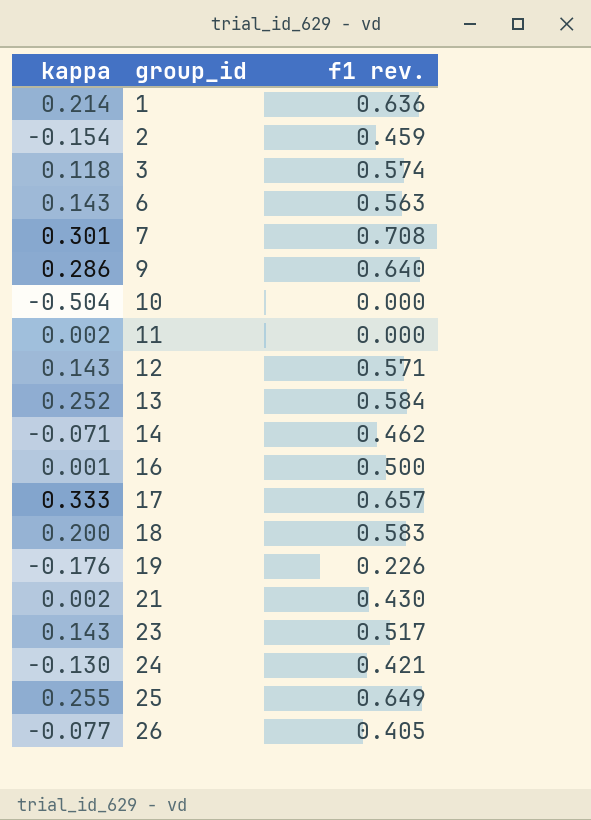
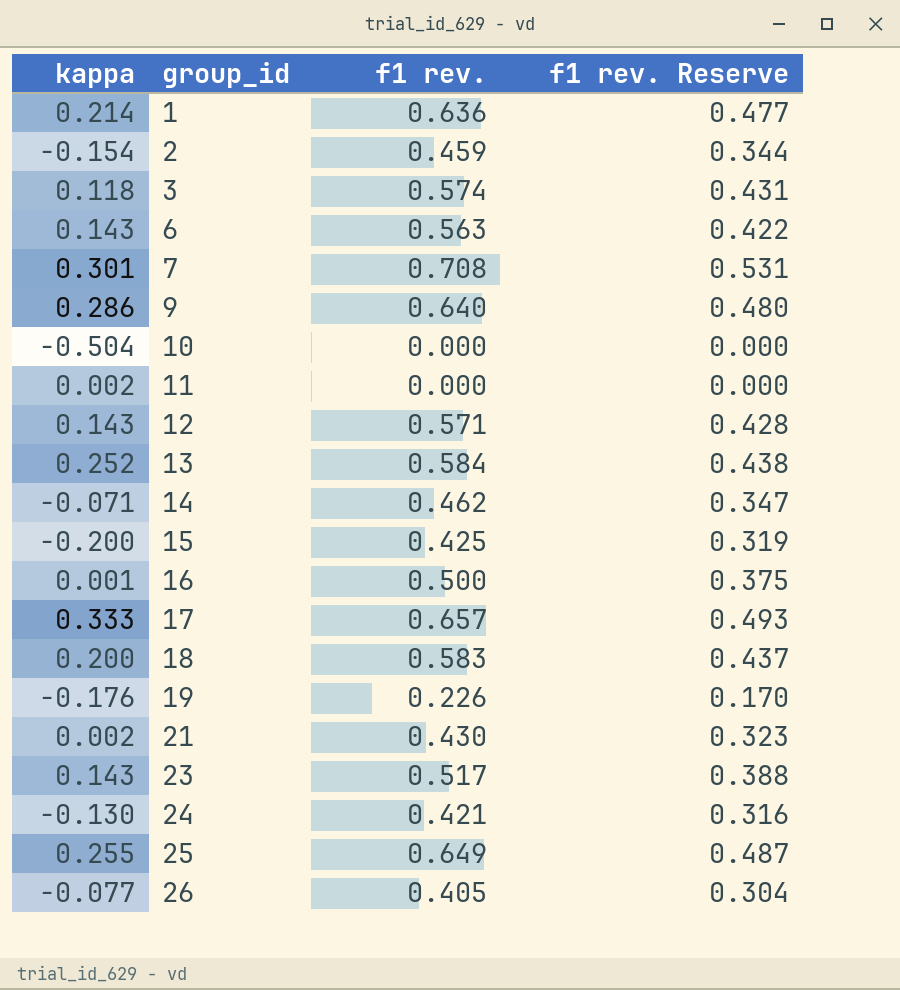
column f1 rev. Reserve | formula: none -> [f1 rev.] * 0.75
row 15: none -> -0.200 | 0.425 | 0.319

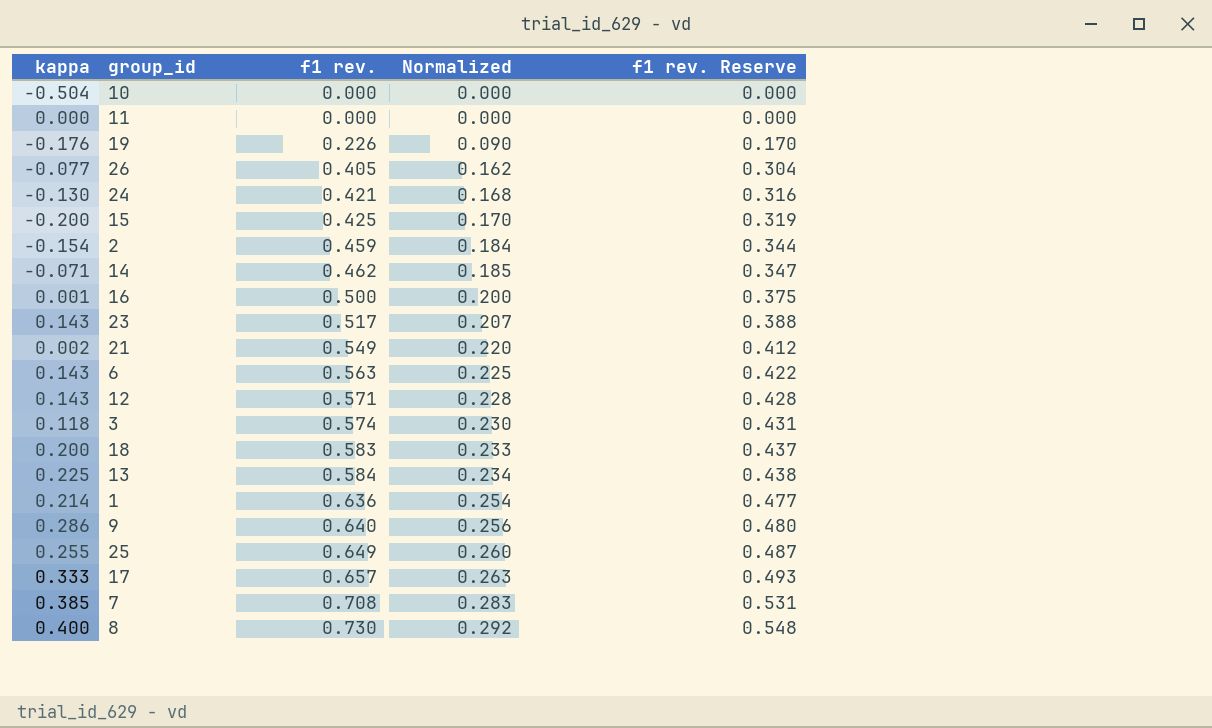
row order: group_id ascending -> f1 rev. ascending
column Normalized | formula: none -> [f1 rev.] * 0.4
11 | kappa: 0.002 -> 0.000
21 | f1 rev.: 0.430 -> 0.549
21 | f1 rev. Reserve: 0.323 -> 0.412
13 | kappa: 0.252 -> 0.225
7 | kappa: 0.301 -> 0.385
row 8: none -> 0.400 | 0.730 | 0.292 | 0.548

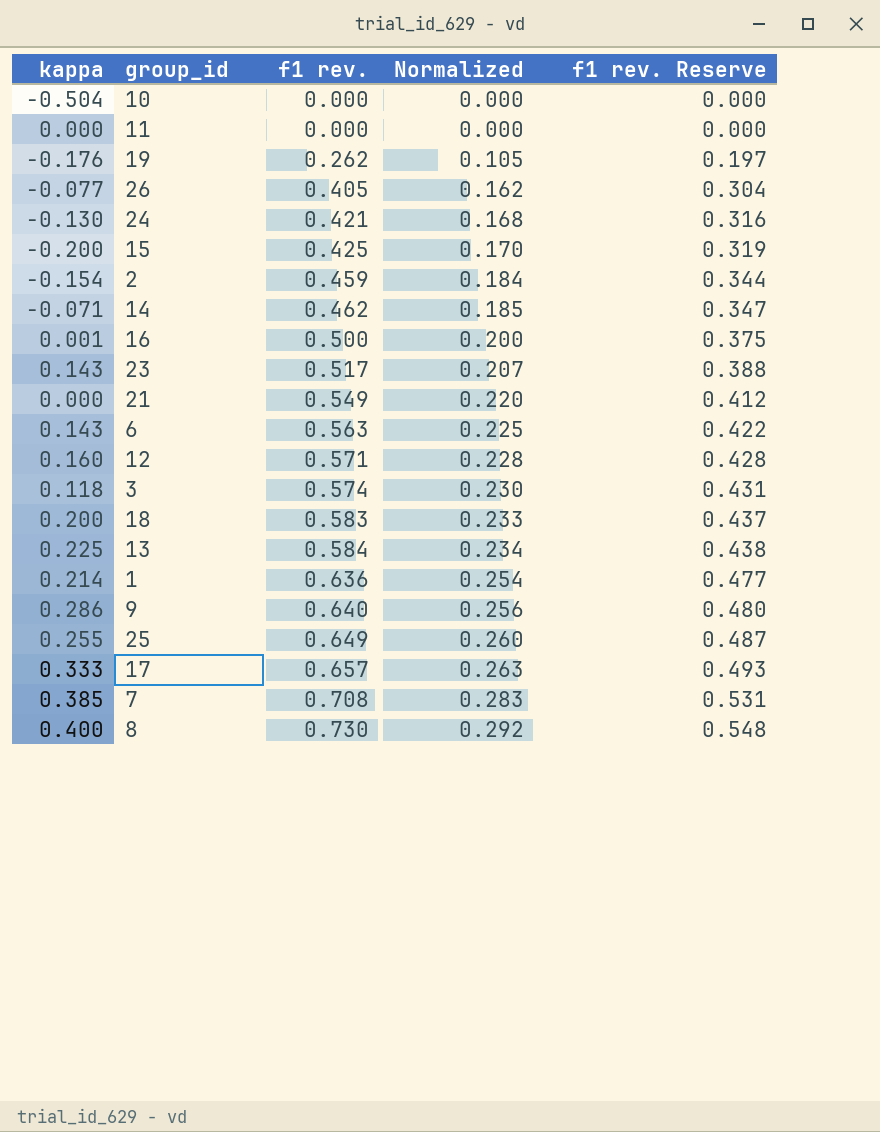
19 | f1 rev.: 0.226 -> 0.262
19 | Normalized: 0.090 -> 0.105
19 | f1 rev. Reserve: 0.170 -> 0.197
21 | kappa: 0.002 -> 0.000
12 | kappa: 0.143 -> 0.160

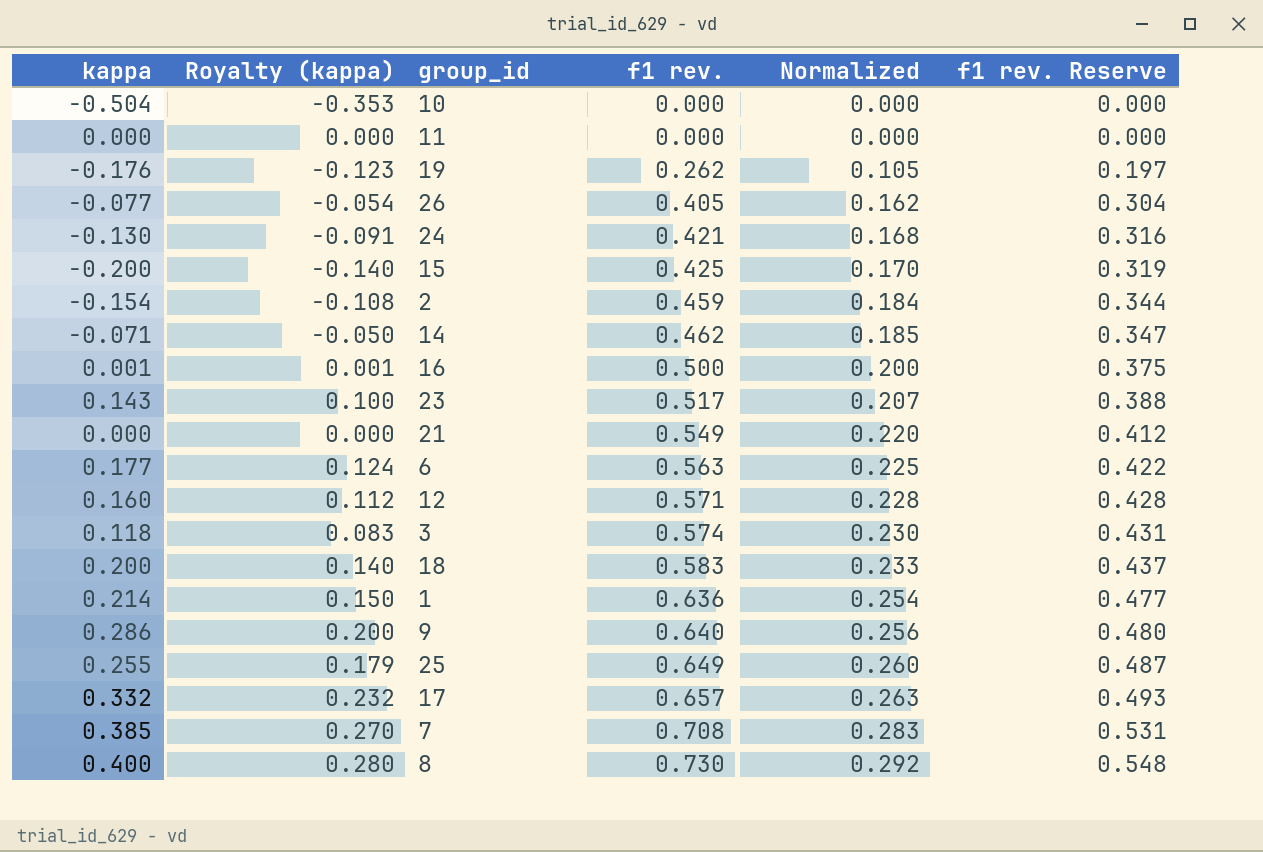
column Royalty (kappa) | formula: none -> [kappa] * 0.7
row 13: 0.225 | 0.584 | 0.234 | 0.438 -> none
6 | kappa: 0.143 -> 0.177
17 | kappa: 0.333 -> 0.332

